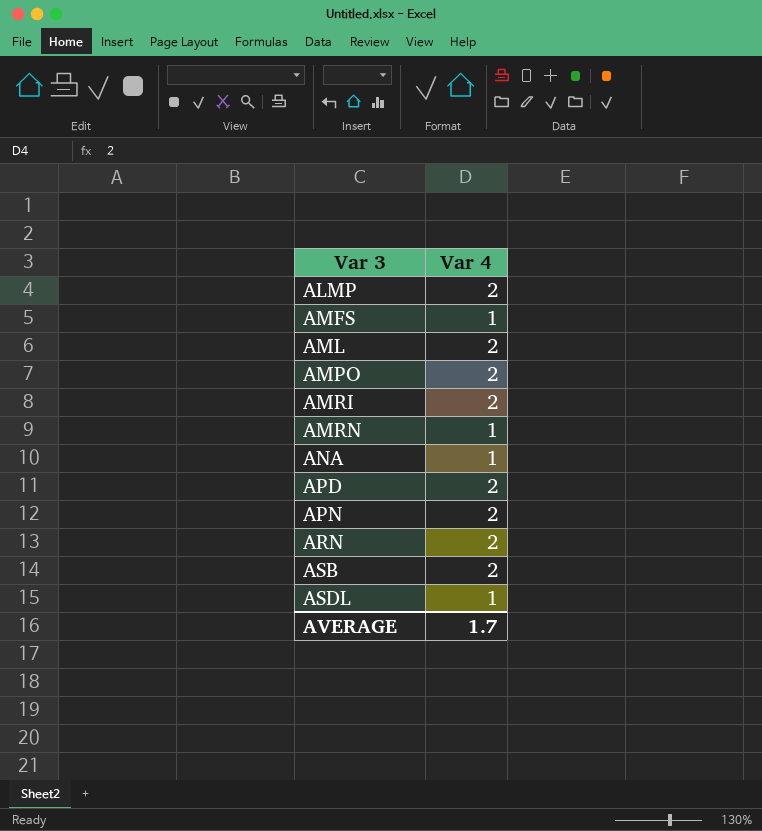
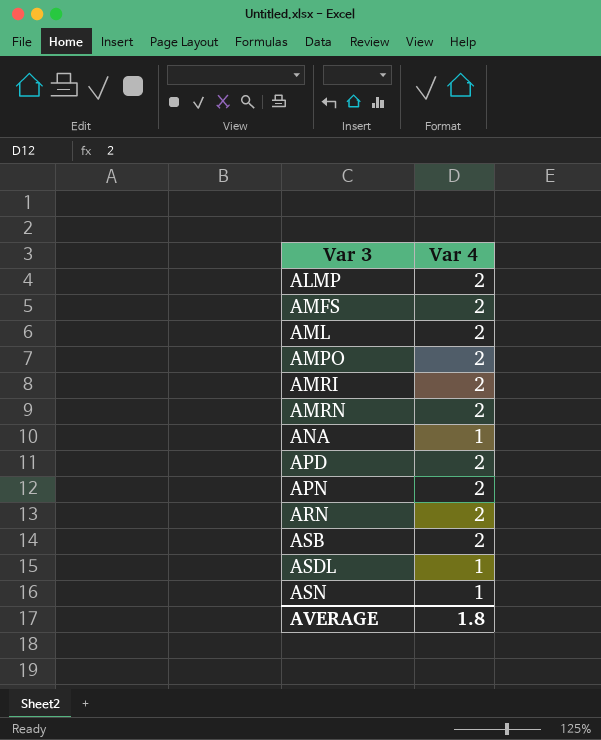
AMFS | Var 4: 1 -> 2
AMRN | Var 4: 1 -> 2
row ASN: none -> 1
AVERAGE | Var 4: 1.7 -> 1.8

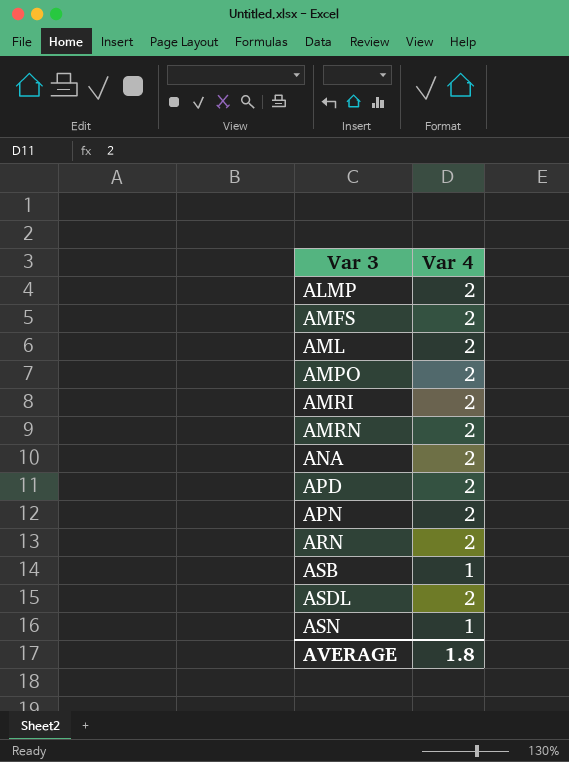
ANA | Var 4: 1 -> 2
ASB | Var 4: 2 -> 1
ASDL | Var 4: 1 -> 2

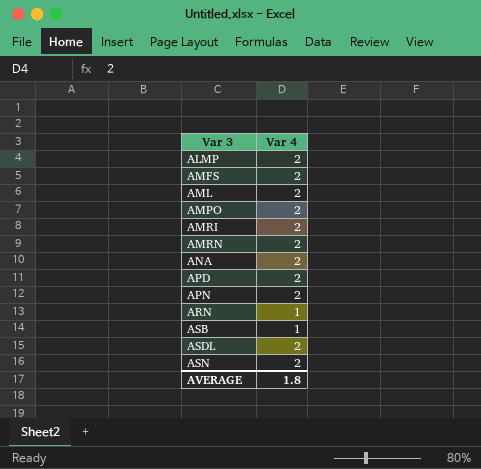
ARN | Var 4: 2 -> 1
ASN | Var 4: 1 -> 2

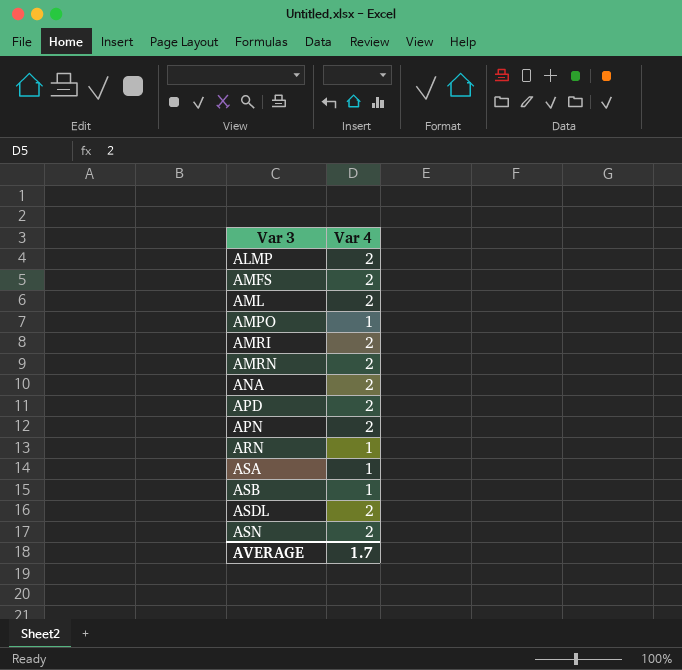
AMPO | Var 4: 2 -> 1
row ASA: none -> 1
AVERAGE | Var 4: 1.8 -> 1.7

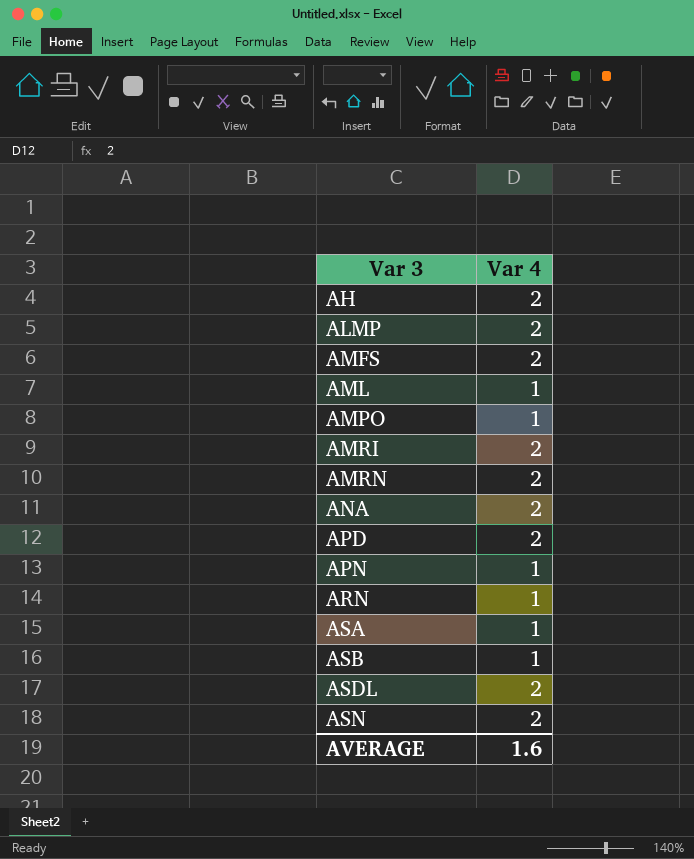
row AH: none -> 2
AML | Var 4: 2 -> 1
APN | Var 4: 2 -> 1
AVERAGE | Var 4: 1.7 -> 1.6

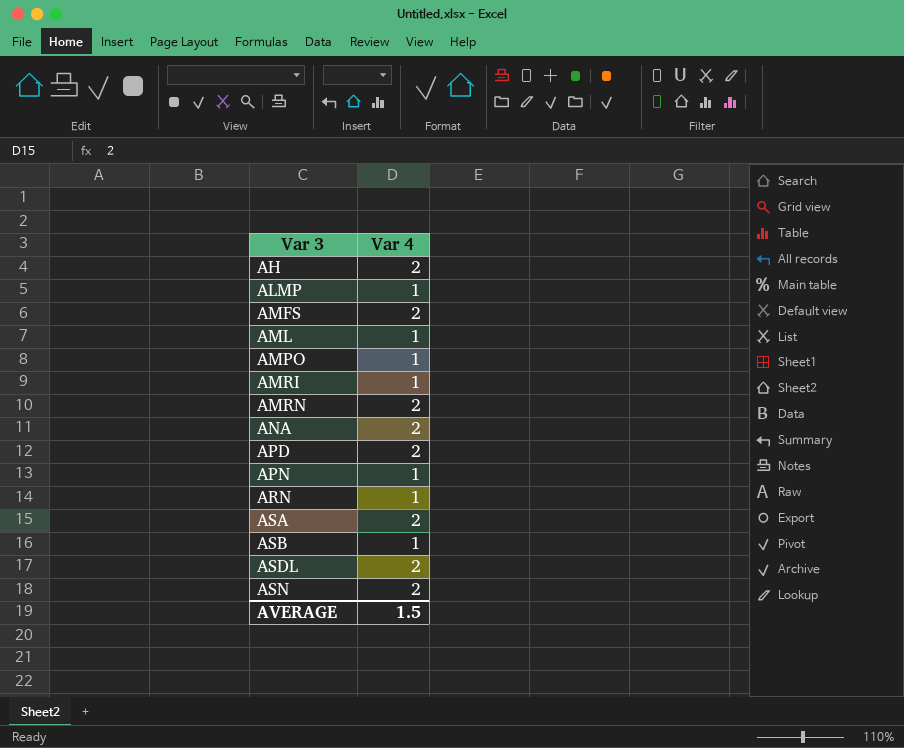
ALMP | Var 4: 2 -> 1
AMRI | Var 4: 2 -> 1
ASA | Var 4: 1 -> 2
AVERAGE | Var 4: 1.6 -> 1.5

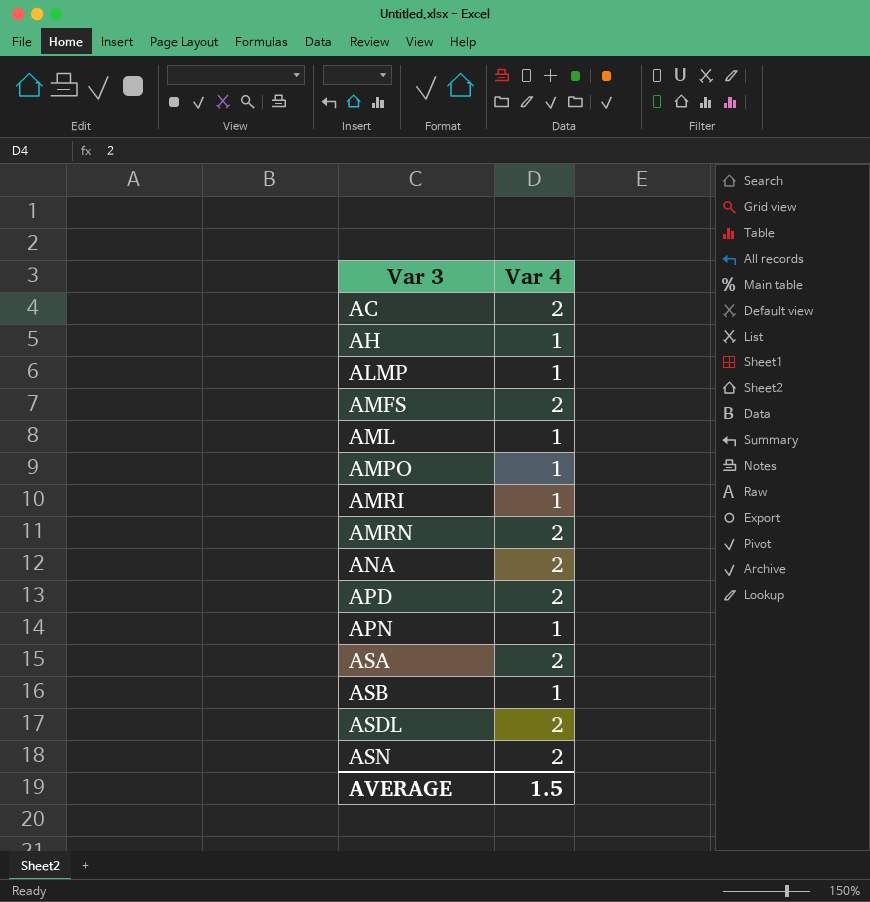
row ARN: 1 -> none
row AC: none -> 2
AH | Var 4: 2 -> 1

